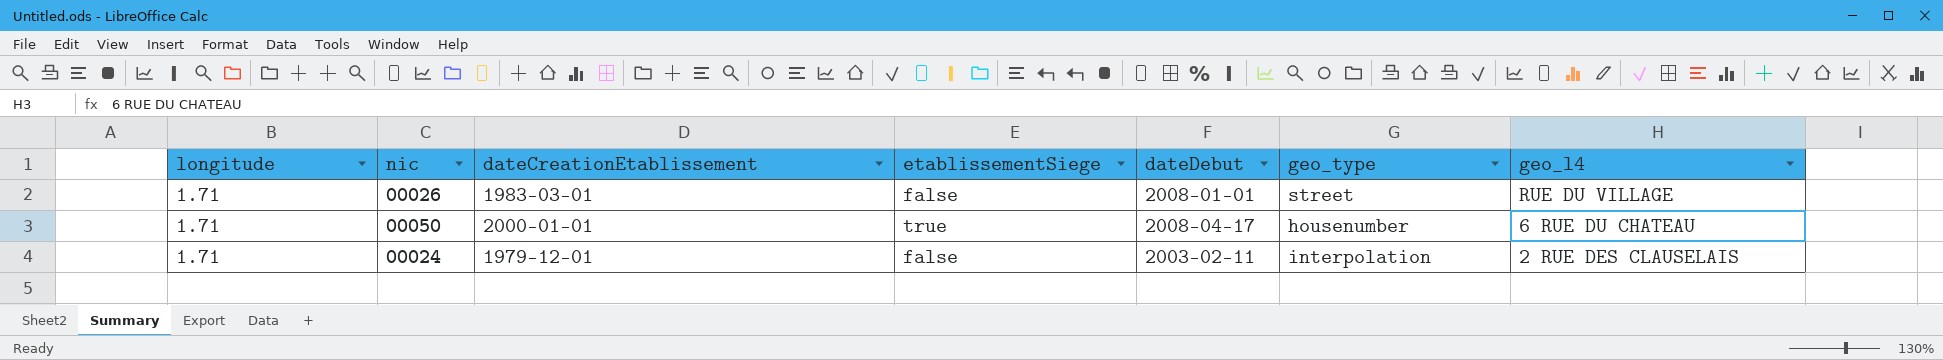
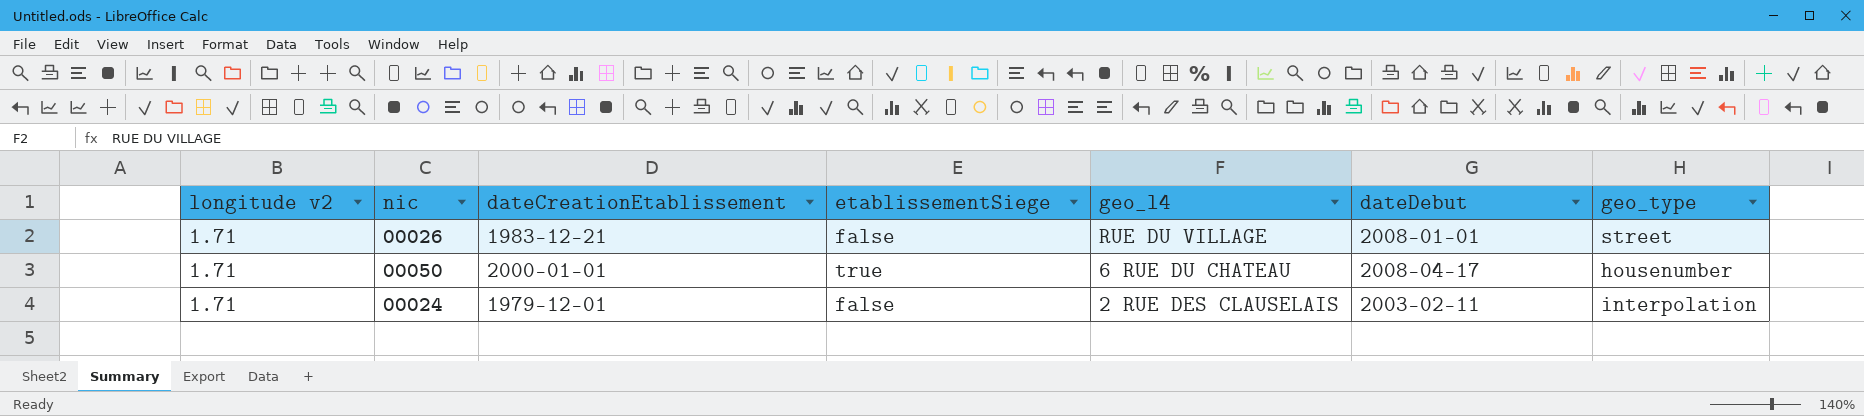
column name: longitude -> longitude v2
column geo_l4 | position: 7 -> 5
00026 | dateCreationEtablissement: 1983-03-01 -> 1983-12-21

